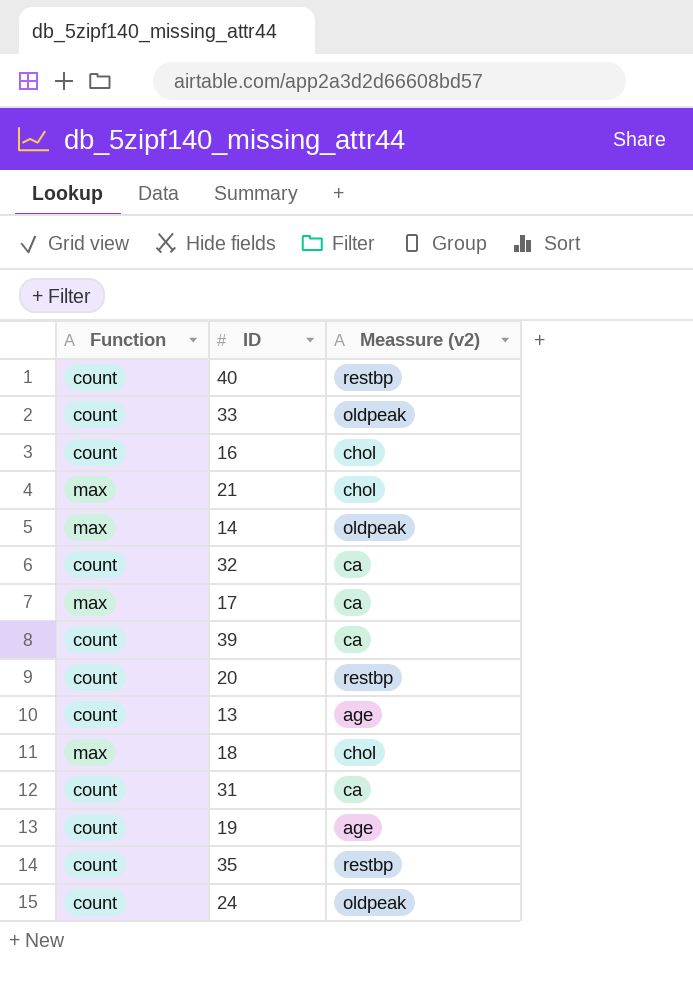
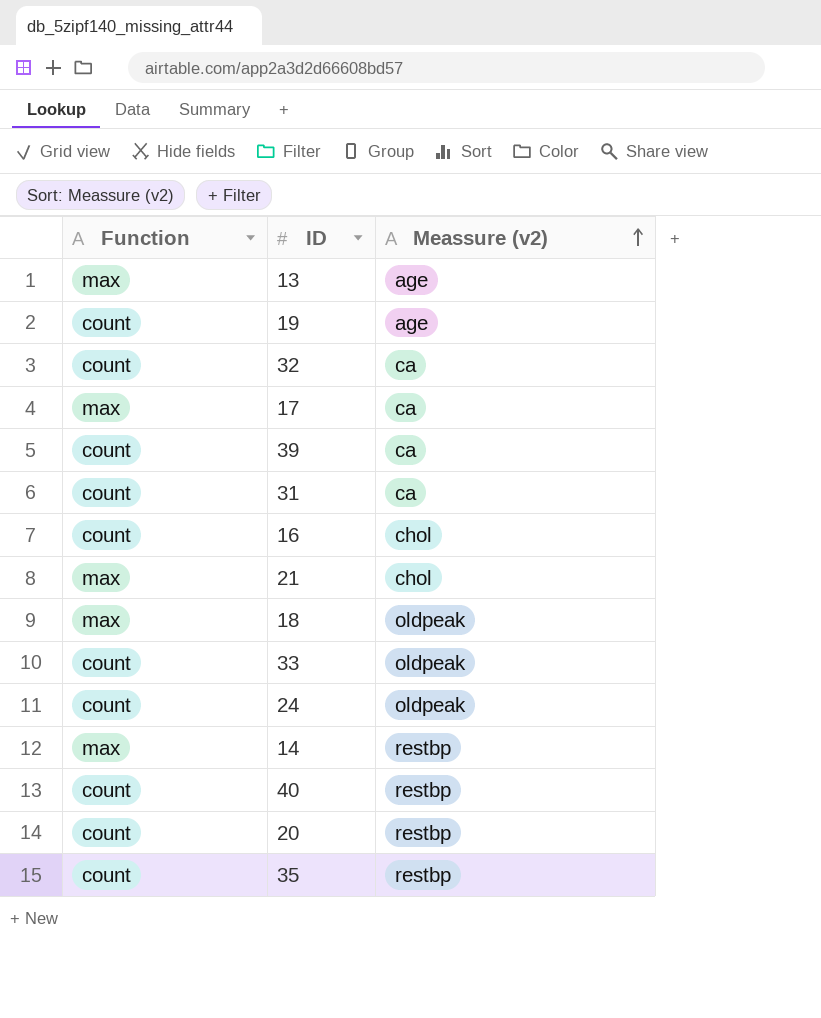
row order: none -> Meassure (v2) ascending
13 | Function: count -> max
18 | Meassure (v2): chol -> oldpeak
14 | Meassure (v2): oldpeak -> restbp

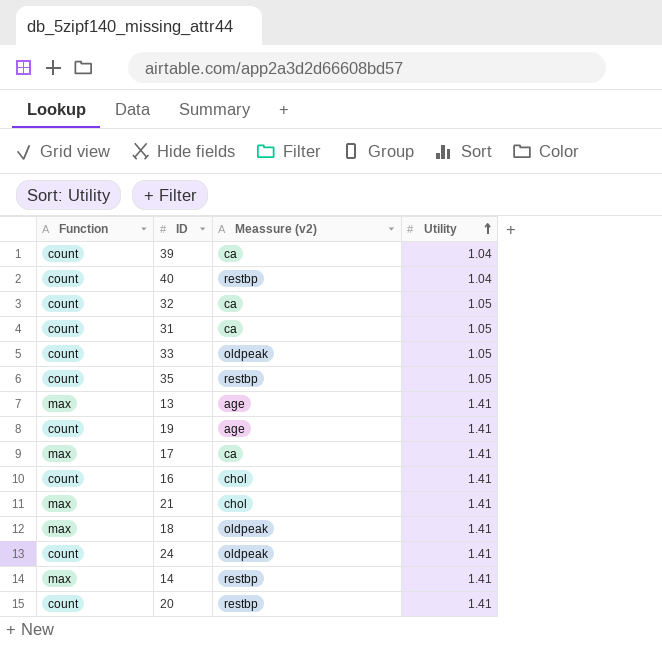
row order: Meassure (v2) ascending -> Utility ascending
column Utility | position: none -> 4

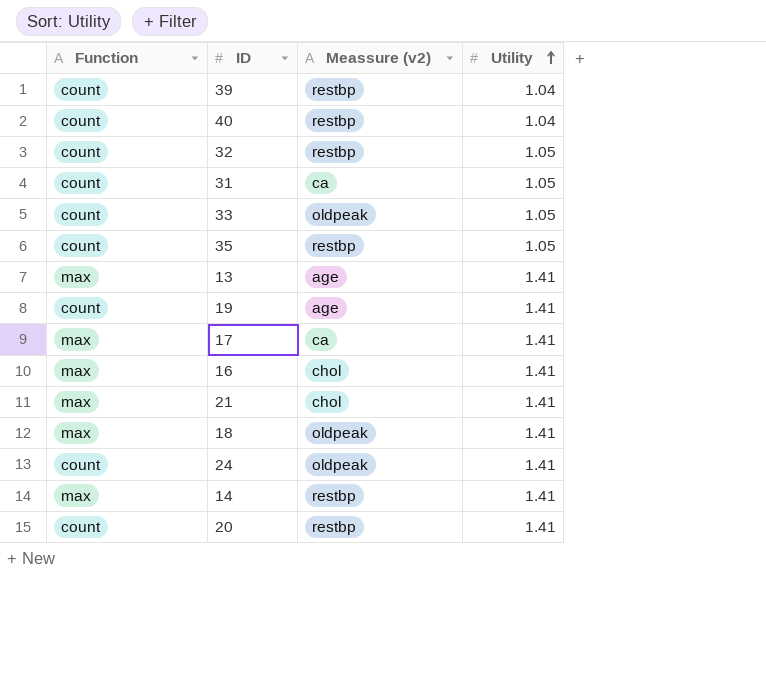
39 | Meassure (v2): ca -> restbp
32 | Meassure (v2): ca -> restbp
16 | Function: count -> max

